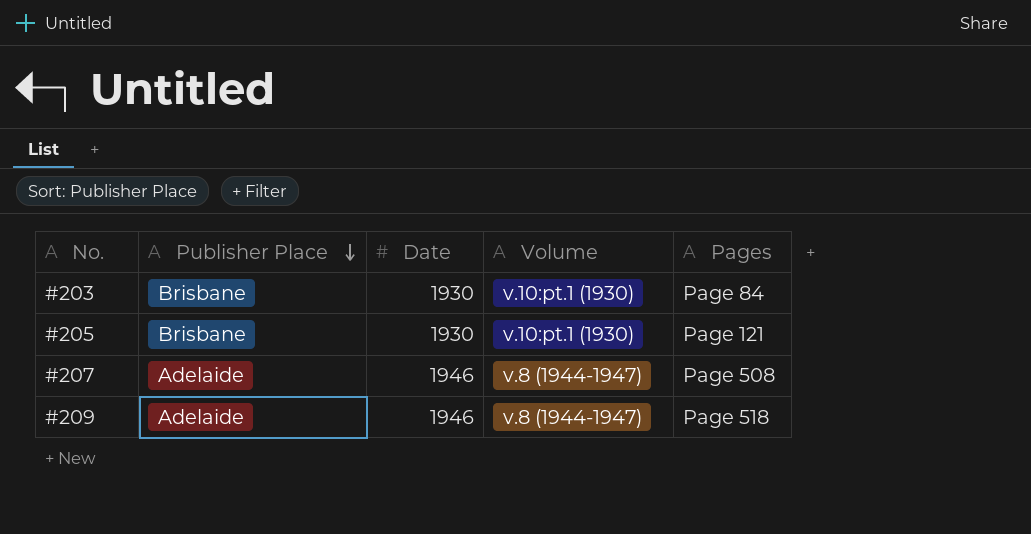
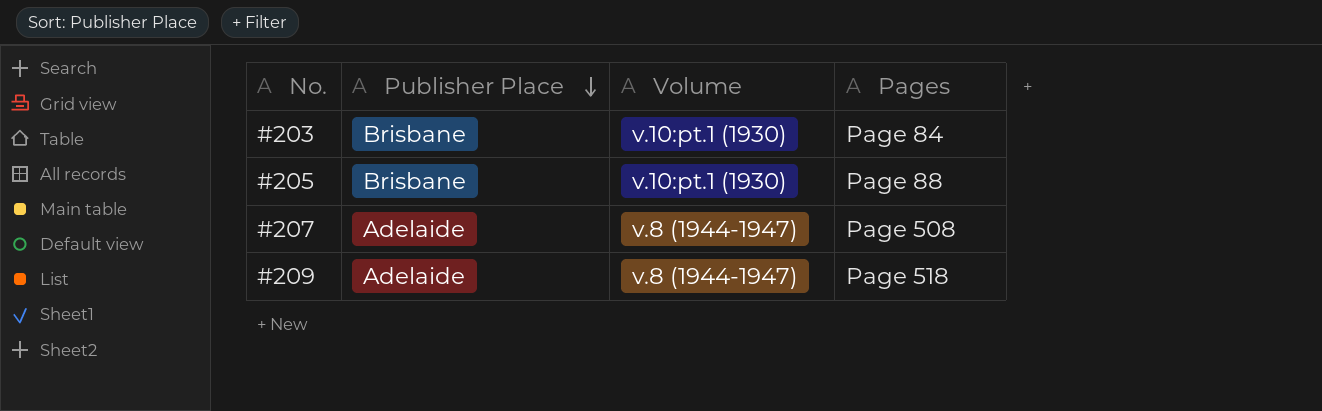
column Date | position: 3 -> none
#205 | Pages: Page 121 -> Page 88

